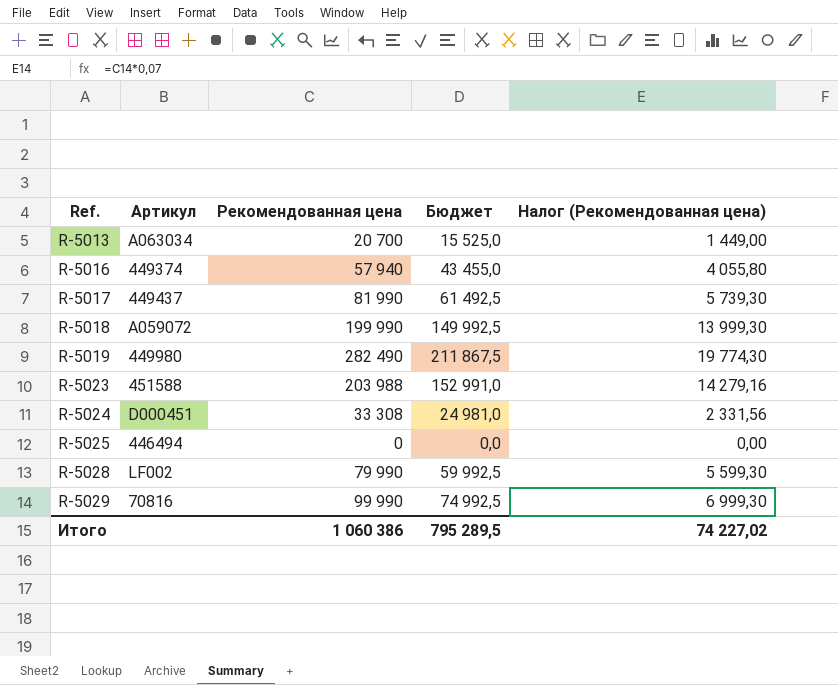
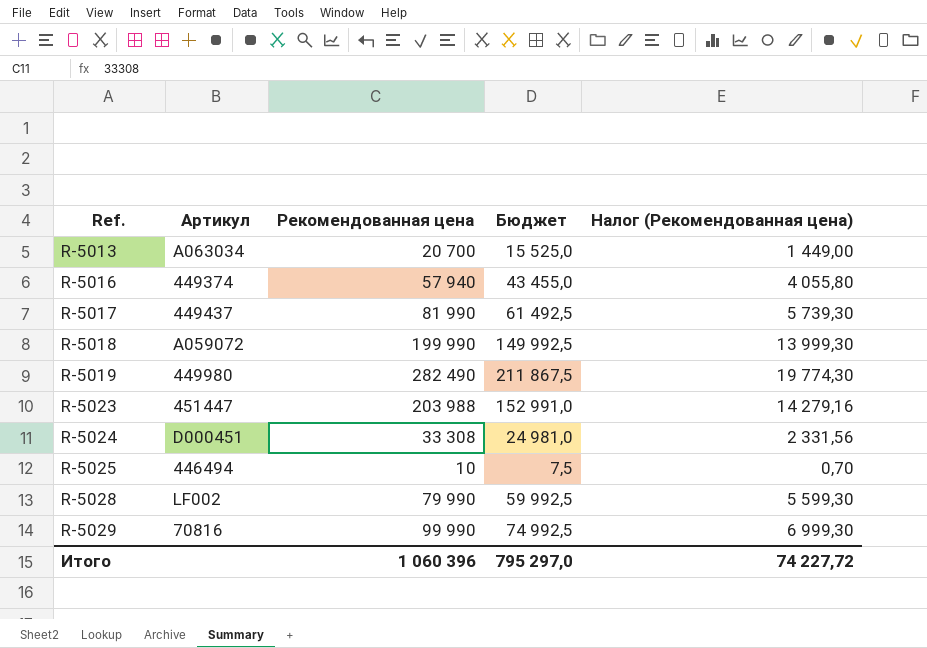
R-5023 | Артикул: 451588 -> 451447
R-5025 | Рекомендованная цена: 0 -> 10
R-5025 | Бюджет: 0,0 -> 7,5
R-5025 | Налог (Рекомендованная цена): 0,00 -> 0,70
Итого | Рекомендованная цена: 1 060 386 -> 1 060 396
Итого | Бюджет: 795 289,5 -> 795 297,0
Итого | Налог (Рекомендованная цена): 74 227,02 -> 74 227,72

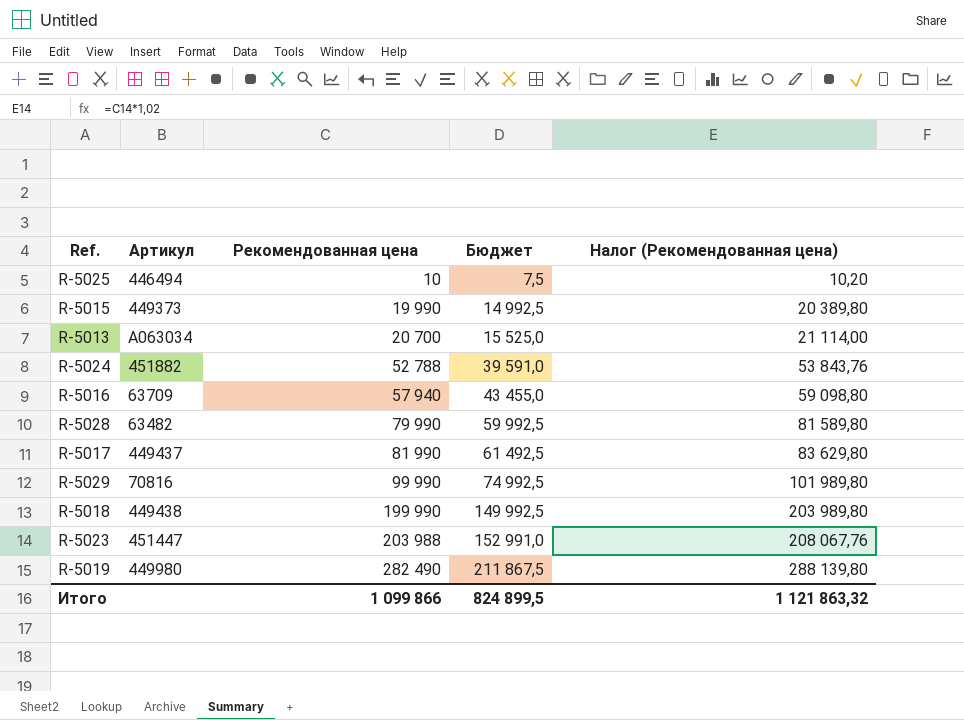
row order: Ref. ascending -> Рекомендованная цена ascending
column Налог (Рекомендованная цена) | formula: [Рекомендованная цена] * 0,07 -> [Рекомендованная цена] * 1,02
row R-5015: none -> 449373 | 19 990 | 14 992,5 | 20 389,80
R-5024 | Артикул: D000451 -> 451882
R-5024 | Рекомендованная цена: 33 308 -> 52 788
R-5024 | Бюджет: 24 981,0 -> 39 591,0
R-5016 | Артикул: 449374 -> 63709
R-5028 | Артикул: LF002 -> 63482
R-5018 | Артикул: A059072 -> 449438
Итого | Рекомендованная цена: 1 060 396 -> 1 099 866
Итого | Бюджет: 795 297,0 -> 824 899,5
Итого | Налог (Рекомендованная цена): 74 227,72 -> 1 121 863,32

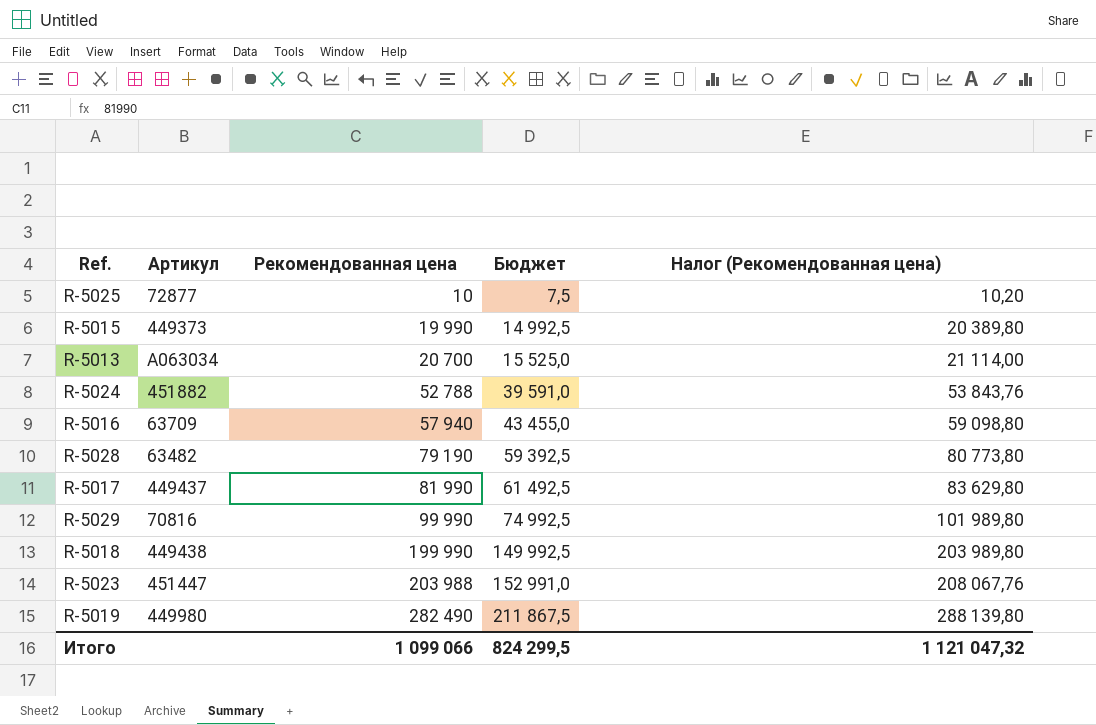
R-5025 | Артикул: 446494 -> 72877
R-5028 | Рекомендованная цена: 79 990 -> 79 190
R-5028 | Бюджет: 59 992,5 -> 59 392,5
R-5028 | Налог (Рекомендованная цена): 81 589,80 -> 80 773,80
Итого | Рекомендованная цена: 1 099 866 -> 1 099 066
Итого | Бюджет: 824 899,5 -> 824 299,5
Итого | Налог (Рекомендованная цена): 1 121 863,32 -> 1 121 047,32

